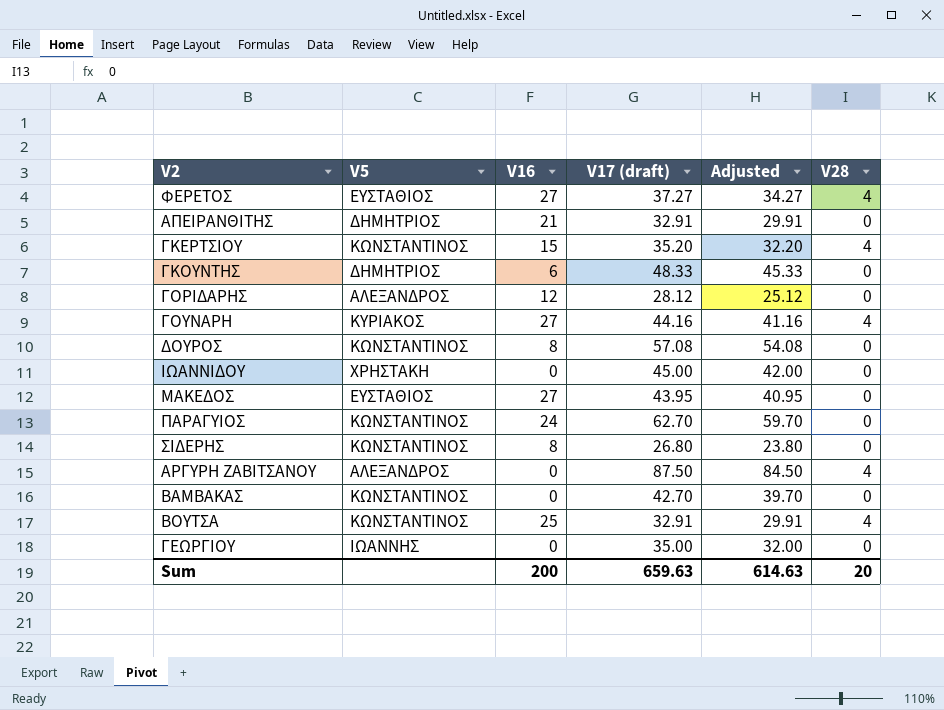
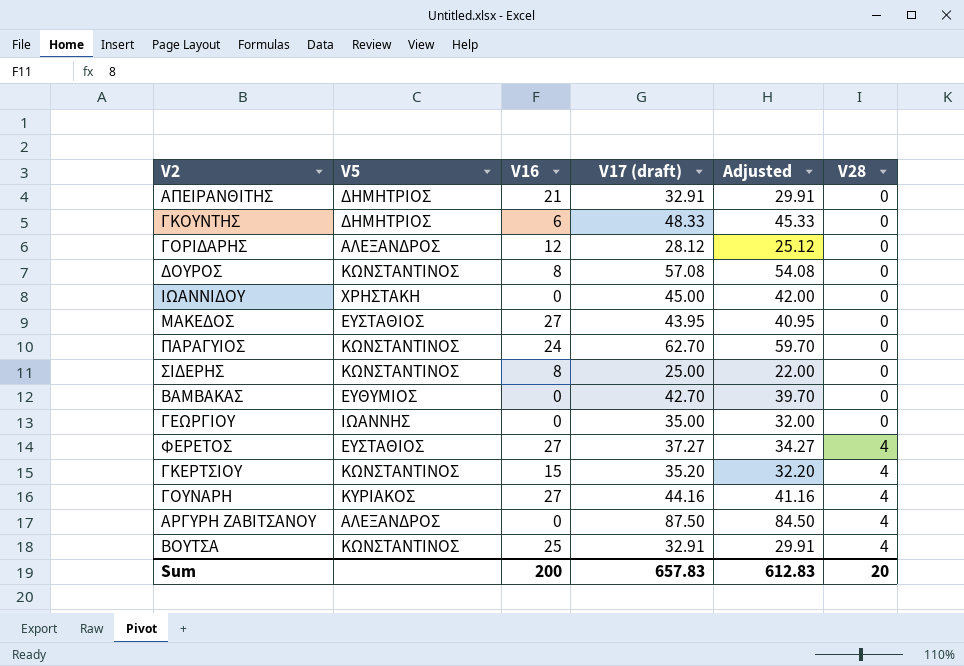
row order: none -> V28 ascending
ΣΙΔΕΡΗΣ | V17 (draft): 26.80 -> 25.00
ΣΙΔΕΡΗΣ | Adjusted: 23.80 -> 22.00
ΒΑΜΒΑΚΑΣ | V5: ΚΩΝΣΤΑΝΤΙΝΟΣ -> ΕΥΘΥΜΙΟΣ
Sum | V17 (draft): 659.63 -> 657.83
Sum | Adjusted: 614.63 -> 612.83

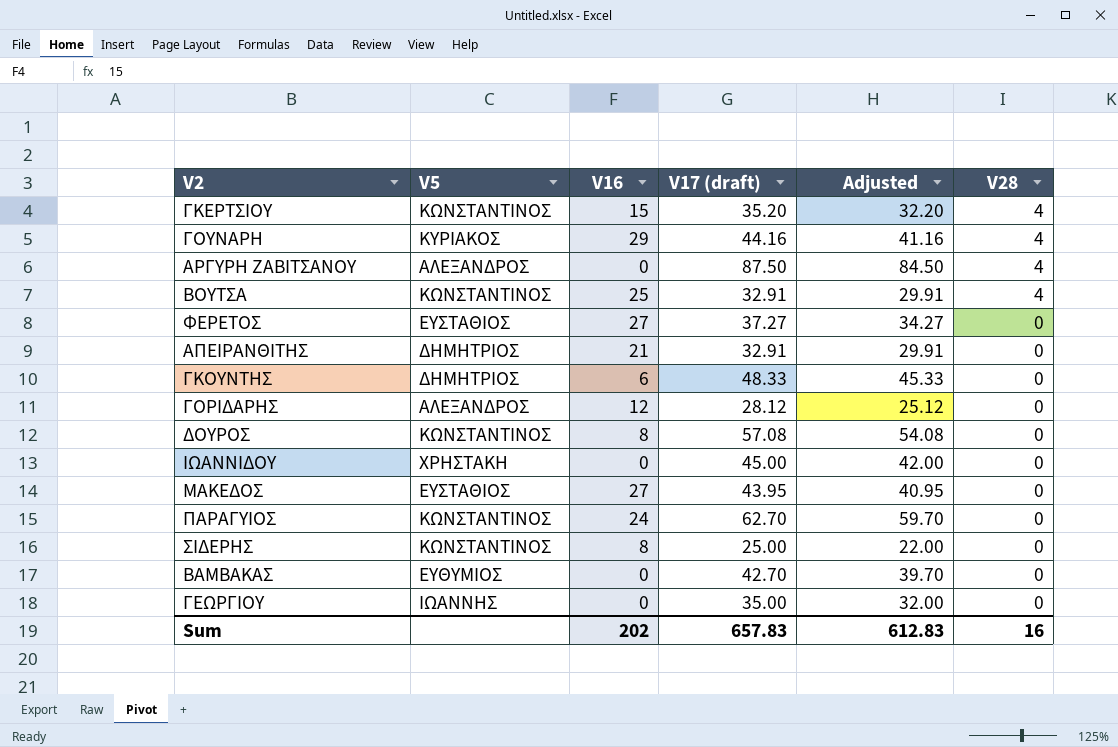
row order: V28 ascending -> V28 descending
ΓΟΥΝΑΡΗ | V16: 27 -> 29
ΦΕΡΕΤΟΣ | V28: 4 -> 0
Sum | V16: 200 -> 202
Sum | V28: 20 -> 16

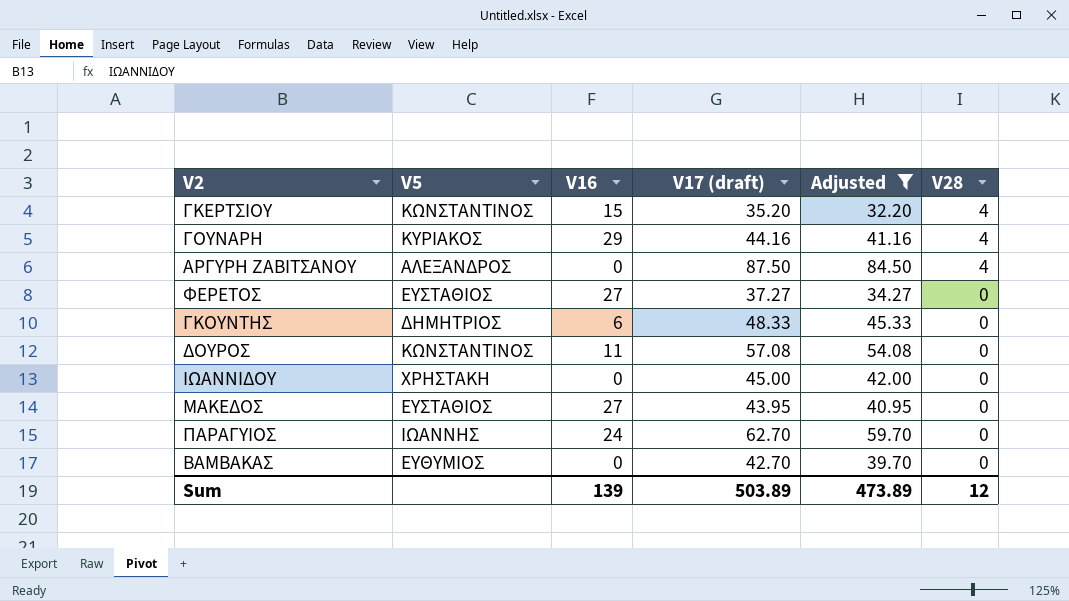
filter: none -> Adjusted >= 32.20
ΔΟΥΡΟΣ | V16: 8 -> 11
ΠΑΡΑΓΥΙΟΣ | V5: ΚΩΝΣΤΑΝΤΙΝΟΣ -> ΙΩΑΝΝΗΣ
Sum | V16: 202 -> 139
Sum | V17 (draft): 657.83 -> 503.89
Sum | Adjusted: 612.83 -> 473.89
Sum | V28: 16 -> 12

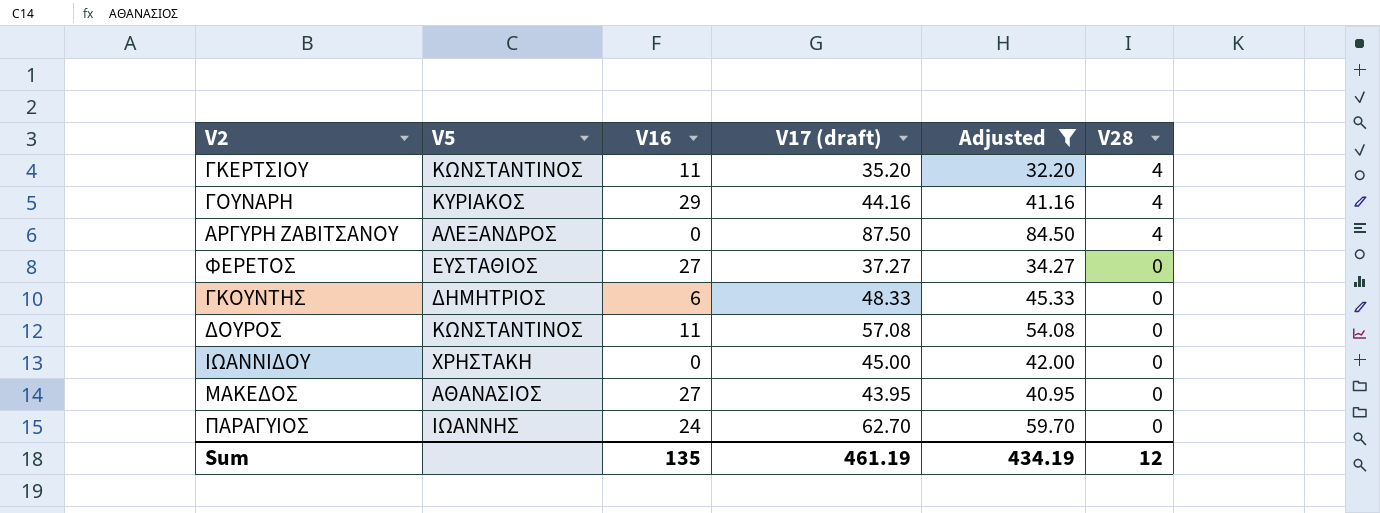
row ΒΑΜΒΑΚΑΣ: ΕΥΘΥΜΙΟΣ | 0 | 42.70 | 39.70 | 0 -> none
ΓΚΕΡΤΣΙΟΥ | V16: 15 -> 11
ΜΑΚΕΔΟΣ | V5: ΕΥΣΤΑΘΙΟΣ -> ΑΘΑΝΑΣΙΟΣ
Sum | V16: 139 -> 135
Sum | V17 (draft): 503.89 -> 461.19
Sum | Adjusted: 473.89 -> 434.19

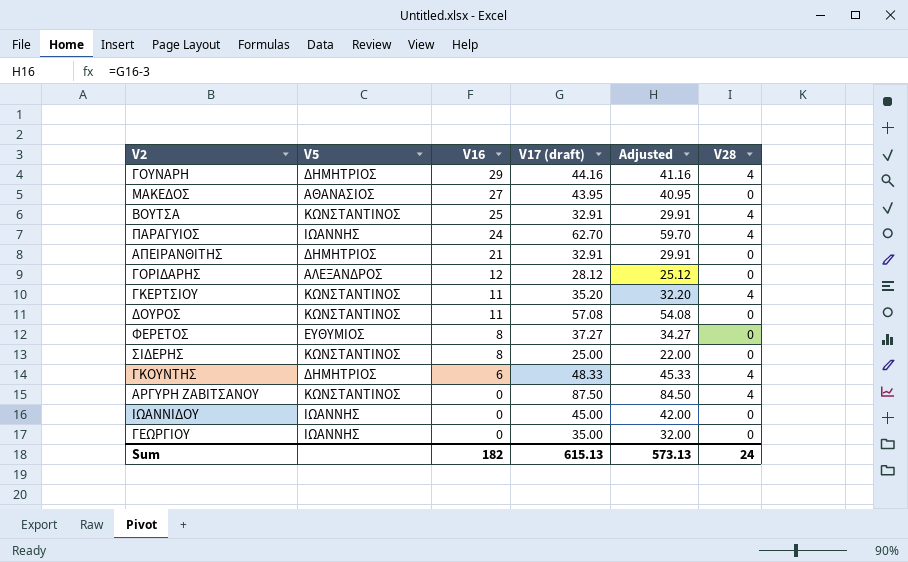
filter: Adjusted >= 32.20 -> none
row order: V28 descending -> V16 descending
ΓΟΥΝΑΡΗ | V5: ΚΥΡΙΑΚΟΣ -> ΔΗΜΗΤΡΙΟΣ
ΠΑΡΑΓΥΙΟΣ | V28: 0 -> 4
ΦΕΡΕΤΟΣ | V5: ΕΥΣΤΑΘΙΟΣ -> ΕΥΘΥΜΙΟΣ
ΦΕΡΕΤΟΣ | V16: 27 -> 8
ΓΚΟΥΝΤΗΣ | V28: 0 -> 4
ΑΡΓΥΡΗ ΖΑΒΙΤΣΑΝΟΥ | V5: ΑΛΕΞΑΝΔΡΟΣ -> ΚΩΝΣΤΑΝΤΙΝΟΣ
ΙΩΑΝΝΙΔΟΥ | V5: ΧΡΗΣΤΑΚΗ -> ΙΩΑΝΝΗΣ
Sum | V16: 135 -> 182
Sum | V17 (draft): 461.19 -> 615.13
Sum | Adjusted: 434.19 -> 573.13
Sum | V28: 12 -> 24

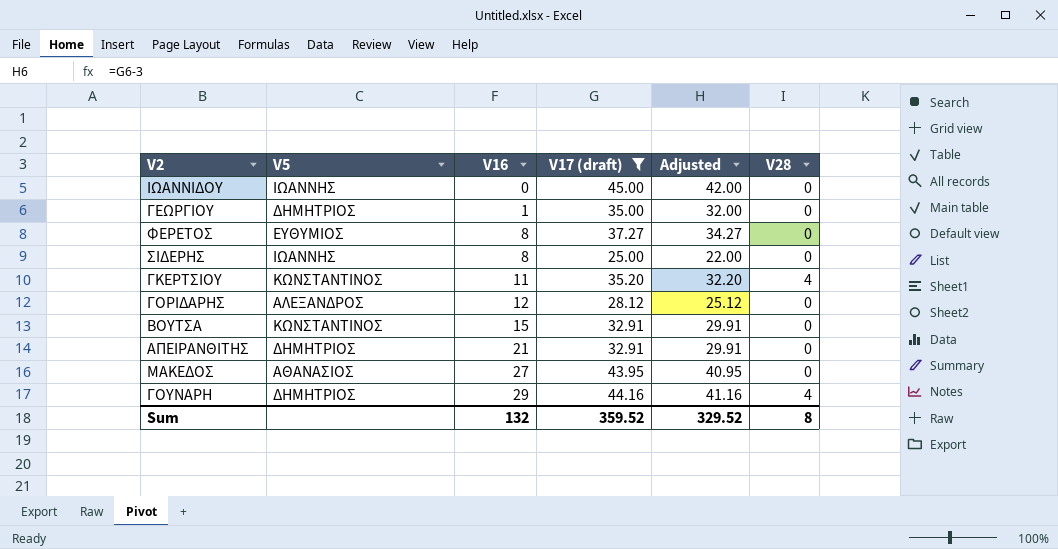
filter: none -> V17 (draft) <= 45.00
row order: V16 descending -> V16 ascending
ΓΕΩΡΓΙΟΥ | V5: ΙΩΑΝΝΗΣ -> ΔΗΜΗΤΡΙΟΣ
ΓΕΩΡΓΙΟΥ | V16: 0 -> 1
ΣΙΔΕΡΗΣ | V5: ΚΩΝΣΤΑΝΤΙΝΟΣ -> ΙΩΑΝΝΗΣ
ΒΟΥΤΣΑ | V16: 25 -> 15
ΒΟΥΤΣΑ | V28: 4 -> 0
Sum | V16: 182 -> 132
Sum | V17 (draft): 615.13 -> 359.52
Sum | Adjusted: 573.13 -> 329.52
Sum | V28: 24 -> 8

